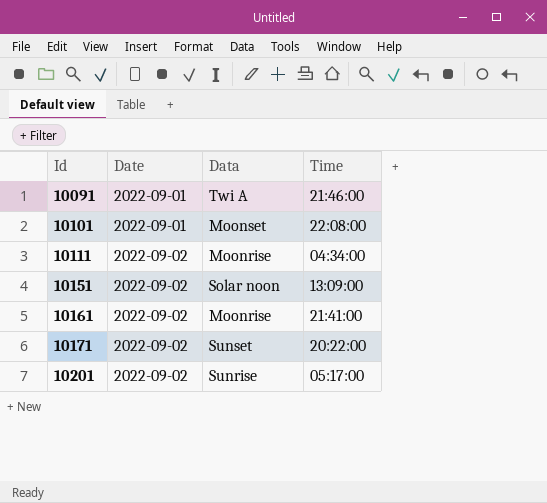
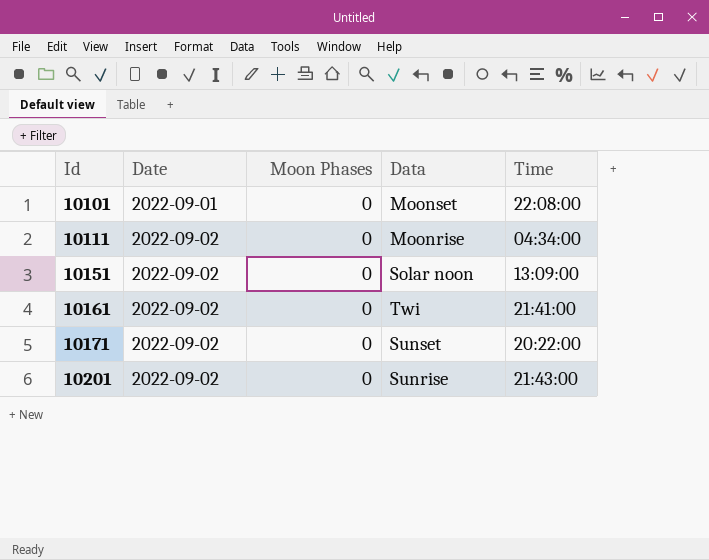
column Moon Phases | position: none -> 3
row 10091: 2022-09-01 | Twi A | 21:46:00 -> none
10161 | Data: Moonrise -> Twi
10201 | Time: 05:17:00 -> 21:43:00

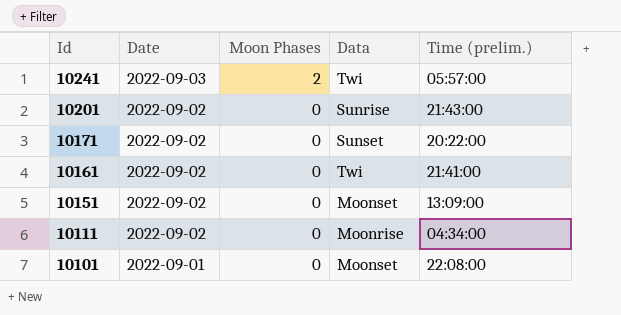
row order: Id ascending -> Id descending
column name: Time -> Time (prelim.)
row 10241: none -> 2022-09-03 | 2 | Twi | 05:57:00
10151 | Data: Solar noon -> Moonset

